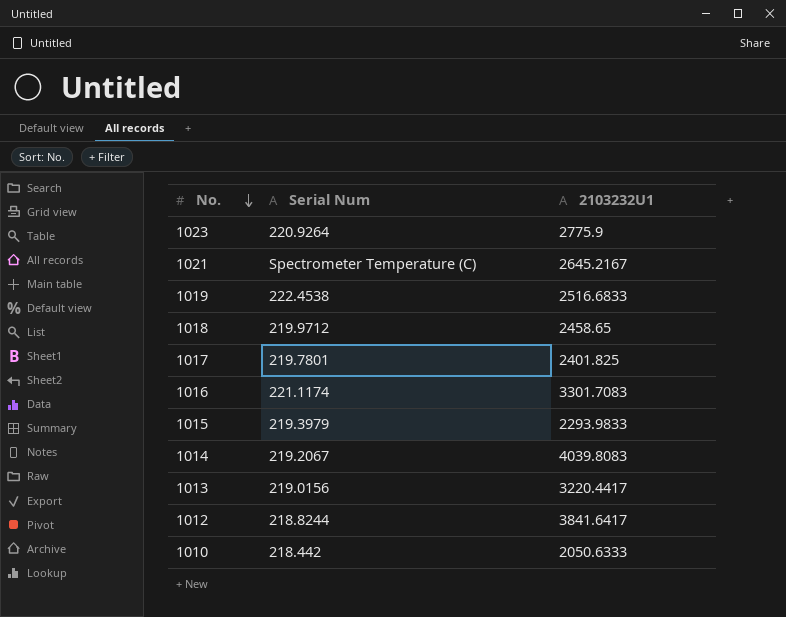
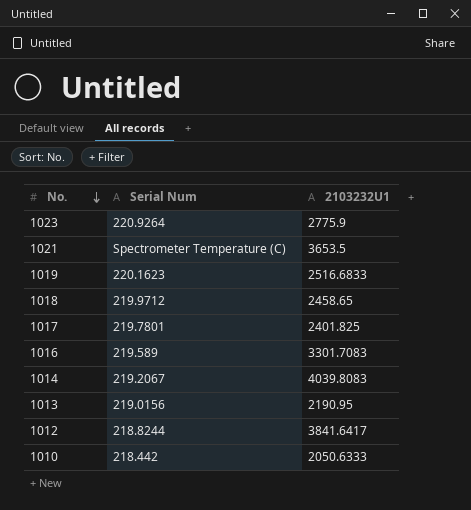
row 1015: 219.3979 | 2293.9833 -> none
1021 | 2103232U1: 2645.2167 -> 3653.5
1019 | Serial Num: 222.4538 -> 220.1623
1016 | Serial Num: 221.1174 -> 219.589
1013 | 2103232U1: 3220.4417 -> 2190.95

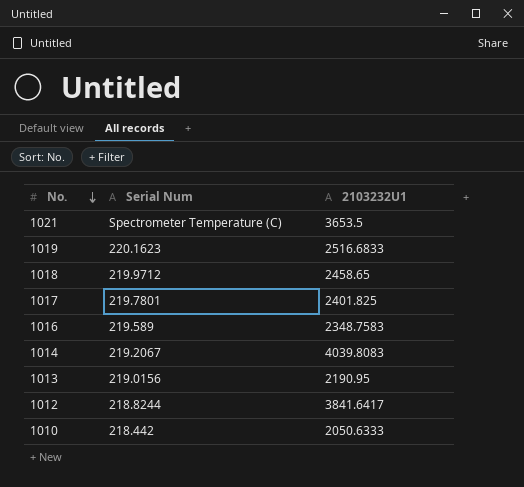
row 1023: 220.9264 | 2775.9 -> none
1016 | 2103232U1: 3301.7083 -> 2348.7583

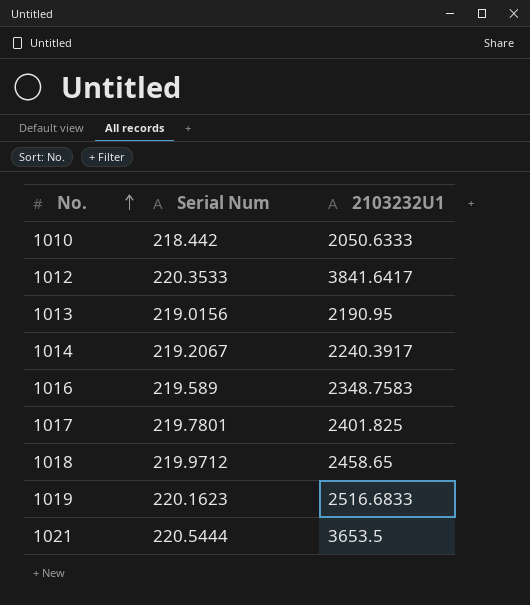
row order: No. descending -> No. ascending
1012 | Serial Num: 218.8244 -> 220.3533
1014 | 2103232U1: 4039.8083 -> 2240.3917
1021 | Serial Num: Spectrometer Temperature (C) -> 220.5444

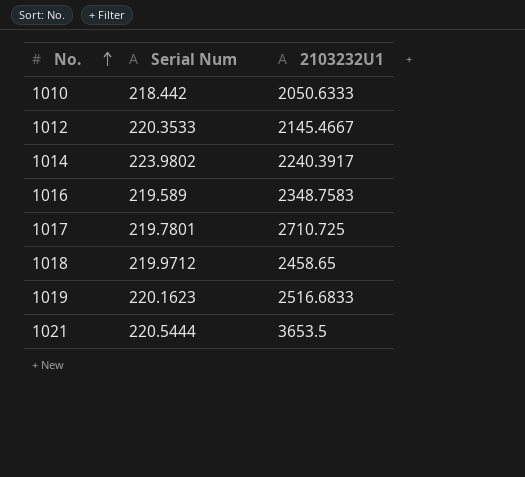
row 1013: 219.0156 | 2190.95 -> none
1012 | 2103232U1: 3841.6417 -> 2145.4667
1014 | Serial Num: 219.2067 -> 223.9802
1017 | 2103232U1: 2401.825 -> 2710.725

